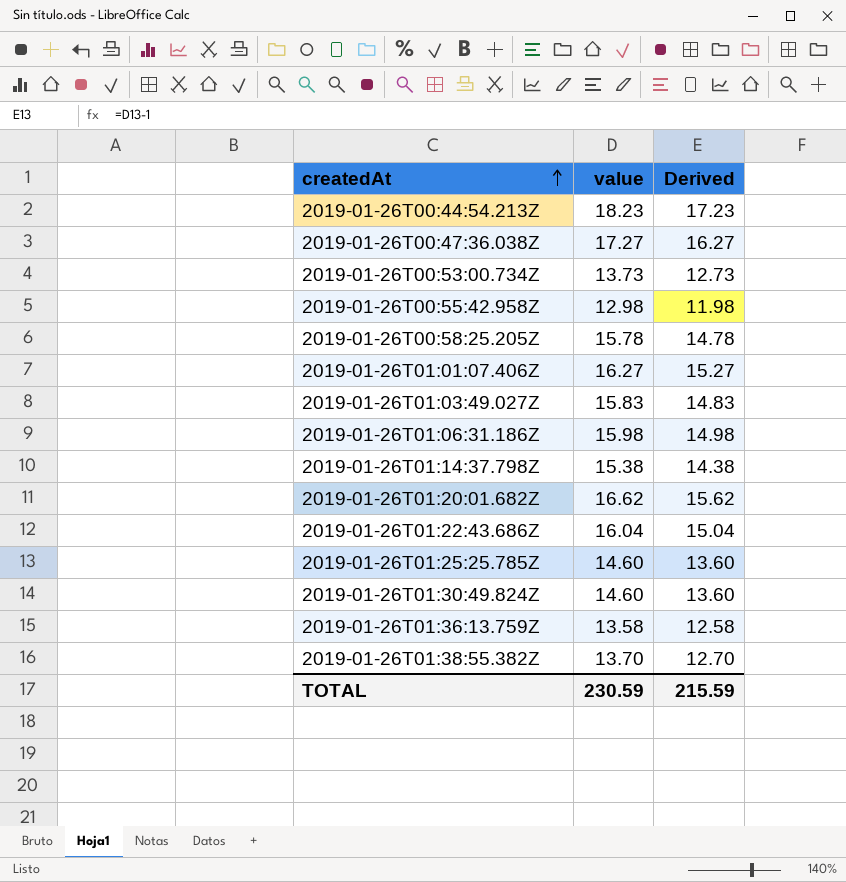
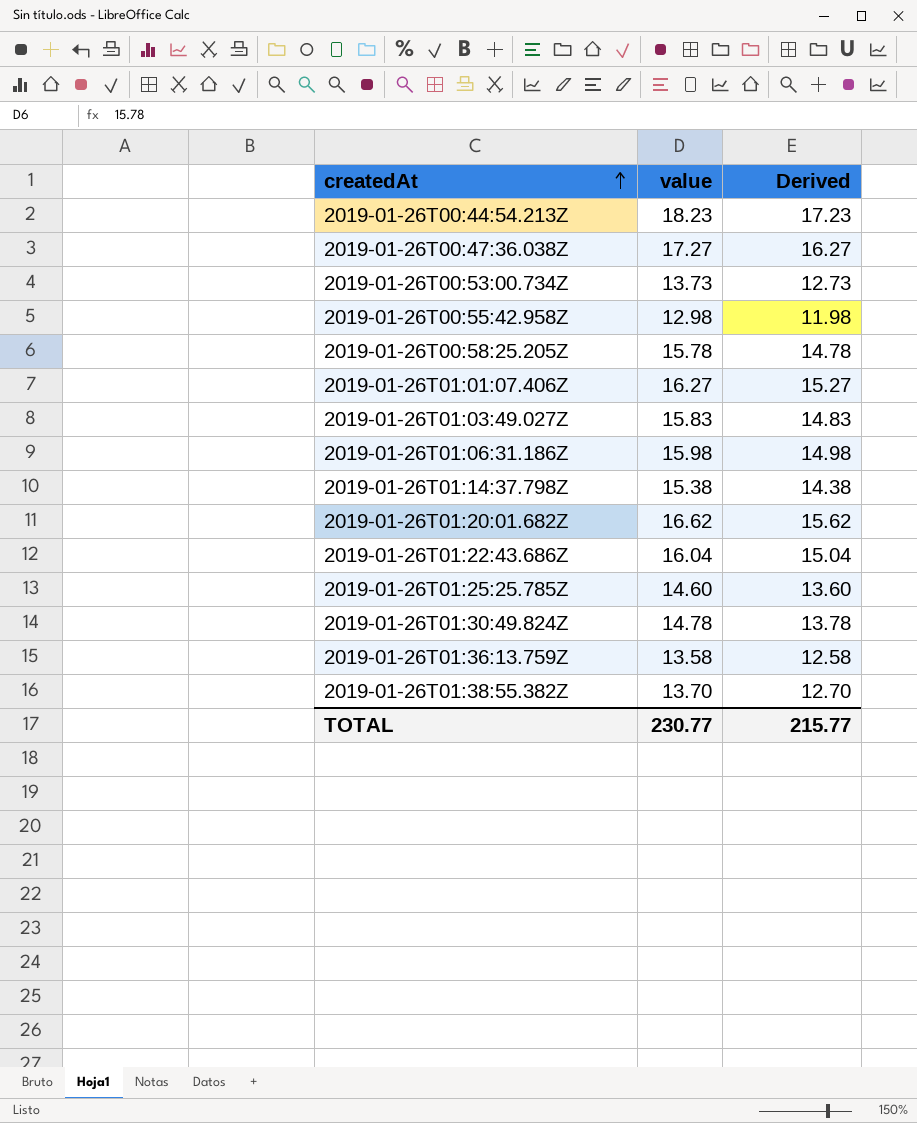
2019-01-26T01:30:49.824Z | value: 14.60 -> 14.78
2019-01-26T01:30:49.824Z | Derived: 13.60 -> 13.78
TOTAL | value: 230.59 -> 230.77
TOTAL | Derived: 215.59 -> 215.77

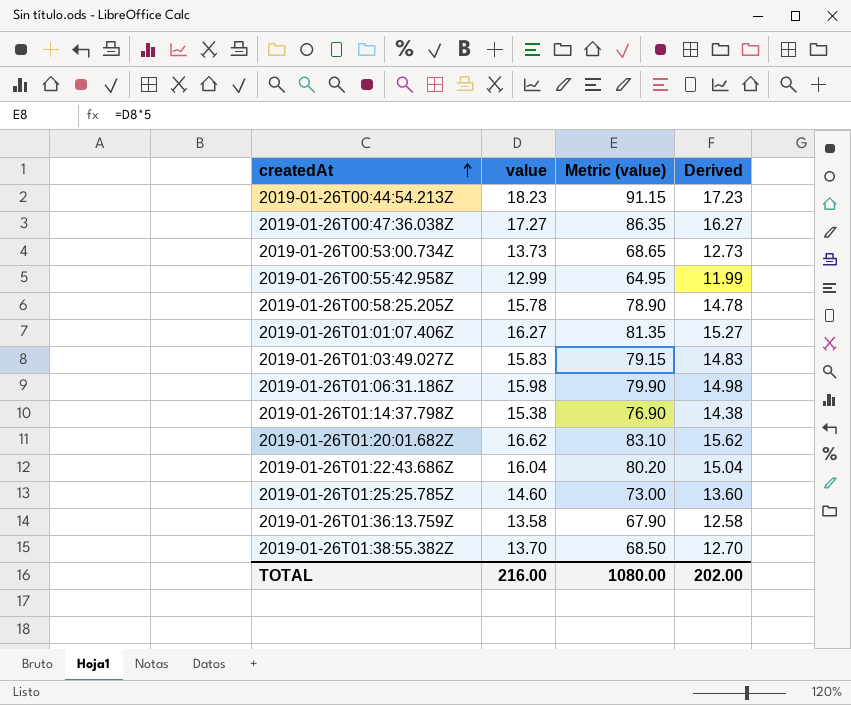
column Metric (value) | formula: none -> [value] * 5
row 2019-01-26T01:30:49.824Z: 14.78 | 13.78 -> none
2019-01-26T00:55:42.958Z | value: 12.98 -> 12.99
2019-01-26T00:55:42.958Z | Derived: 11.98 -> 11.99
TOTAL | value: 230.77 -> 216.00
TOTAL | Derived: 215.77 -> 202.00

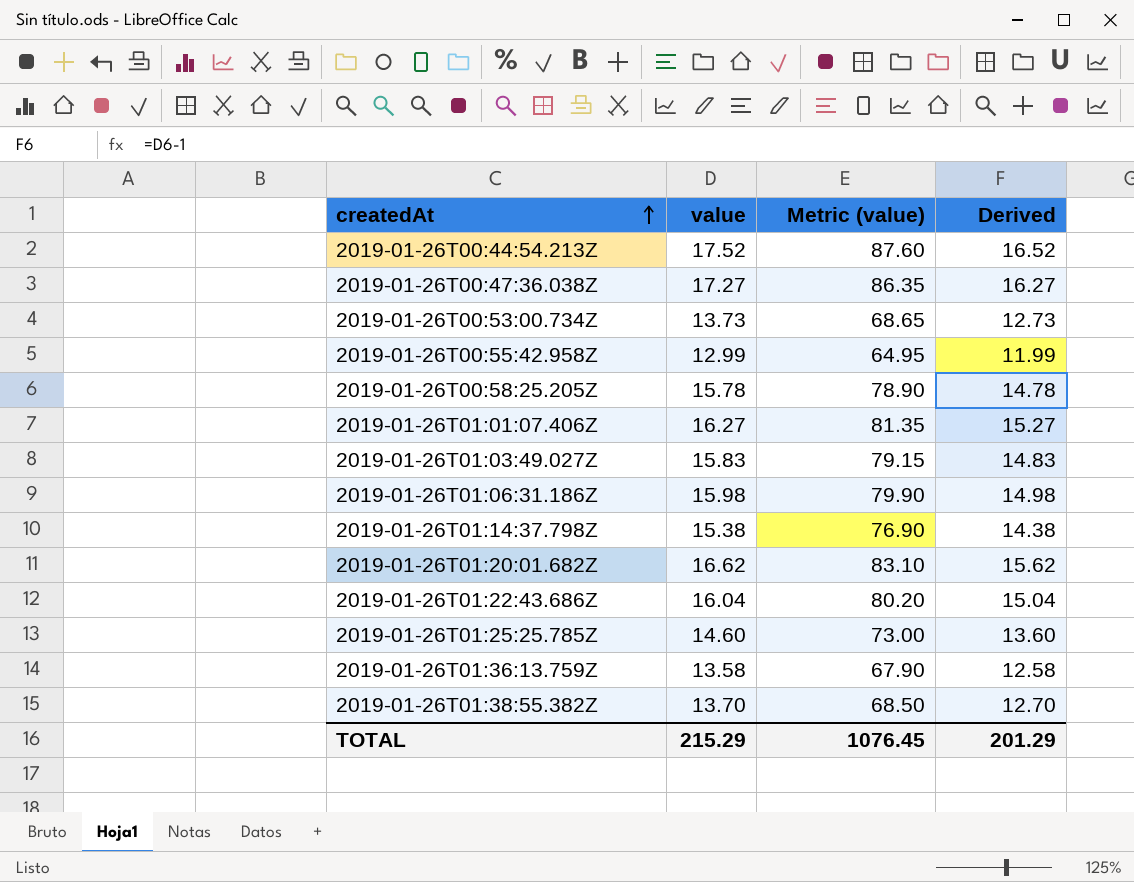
2019-01-26T00:44:54.213Z | value: 18.23 -> 17.52
2019-01-26T00:44:54.213Z | Metric (value): 91.15 -> 87.60
2019-01-26T00:44:54.213Z | Derived: 17.23 -> 16.52
TOTAL | value: 216.00 -> 215.29
TOTAL | Metric (value): 1080.00 -> 1076.45
TOTAL | Derived: 202.00 -> 201.29

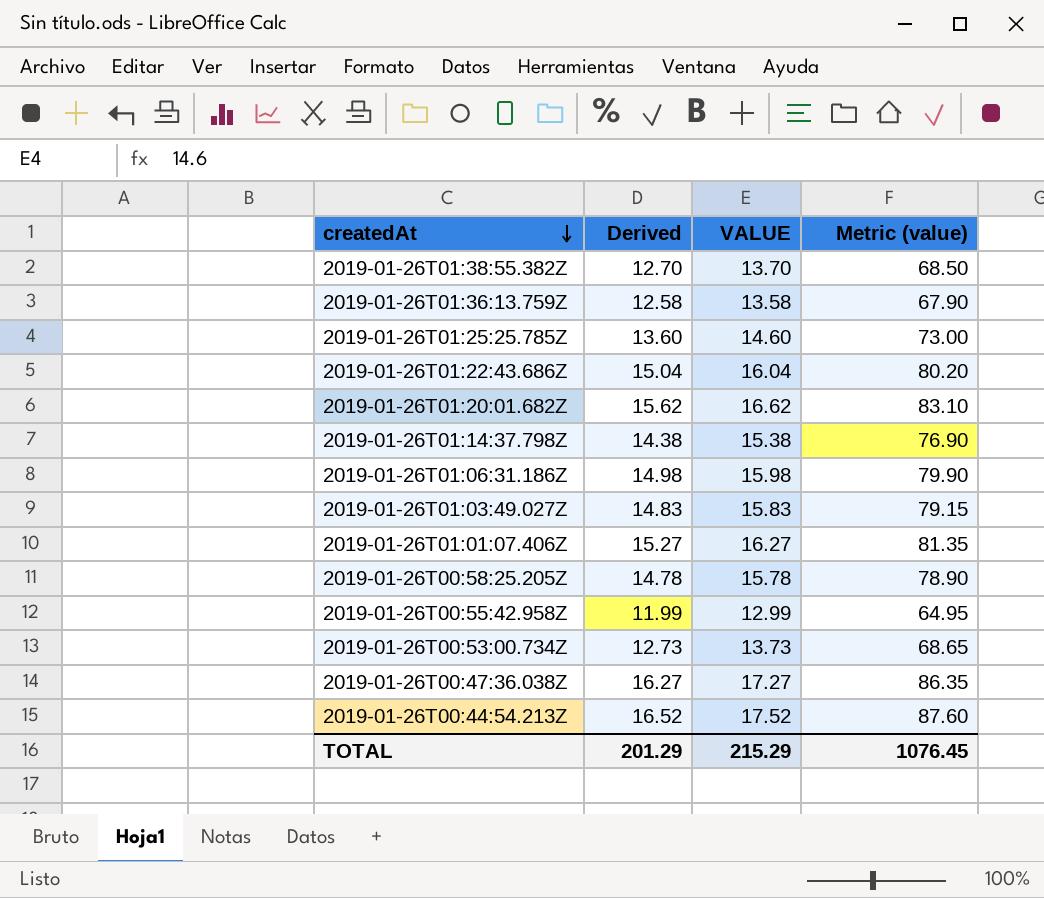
row order: createdAt ascending -> createdAt descending
column Derived | position: 4 -> 2
column name: value -> VALUE

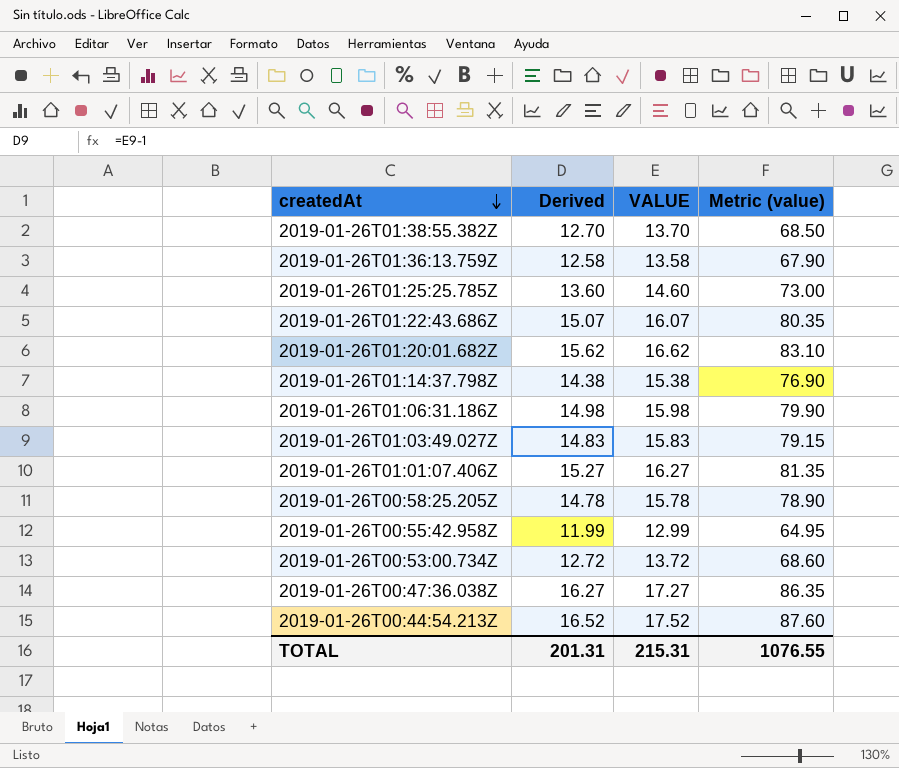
2019-01-26T01:22:43.686Z | Derived: 15.04 -> 15.07
2019-01-26T01:22:43.686Z | VALUE: 16.04 -> 16.07
2019-01-26T01:22:43.686Z | Metric (value): 80.20 -> 80.35
2019-01-26T00:53:00.734Z | Derived: 12.73 -> 12.72
2019-01-26T00:53:00.734Z | VALUE: 13.73 -> 13.72
2019-01-26T00:53:00.734Z | Metric (value): 68.65 -> 68.60
TOTAL | Derived: 201.29 -> 201.31
TOTAL | VALUE: 215.29 -> 215.31
TOTAL | Metric (value): 1076.45 -> 1076.55

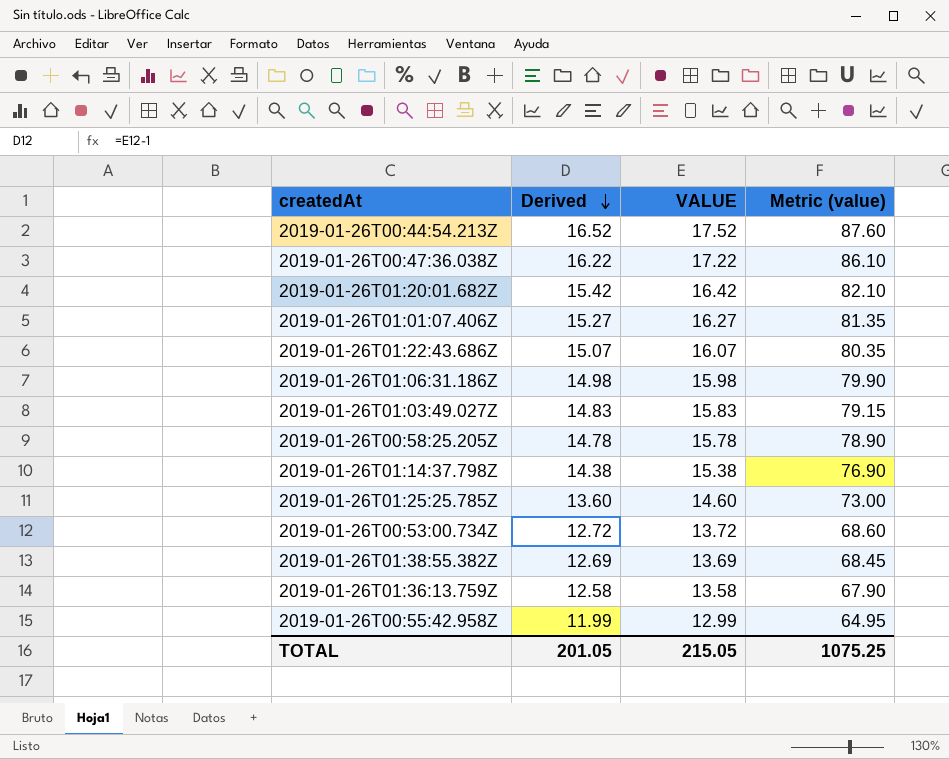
row order: createdAt descending -> Derived descending
2019-01-26T00:47:36.038Z | Derived: 16.27 -> 16.22
2019-01-26T00:47:36.038Z | VALUE: 17.27 -> 17.22
2019-01-26T00:47:36.038Z | Metric (value): 86.35 -> 86.10
2019-01-26T01:20:01.682Z | Derived: 15.62 -> 15.42
2019-01-26T01:20:01.682Z | VALUE: 16.62 -> 16.42
2019-01-26T01:20:01.682Z | Metric (value): 83.10 -> 82.10
2019-01-26T01:38:55.382Z | Derived: 12.70 -> 12.69
2019-01-26T01:38:55.382Z | VALUE: 13.70 -> 13.69
2019-01-26T01:38:55.382Z | Metric (value): 68.50 -> 68.45
TOTAL | Derived: 201.31 -> 201.05
TOTAL | VALUE: 215.31 -> 215.05
TOTAL | Metric (value): 1076.55 -> 1075.25

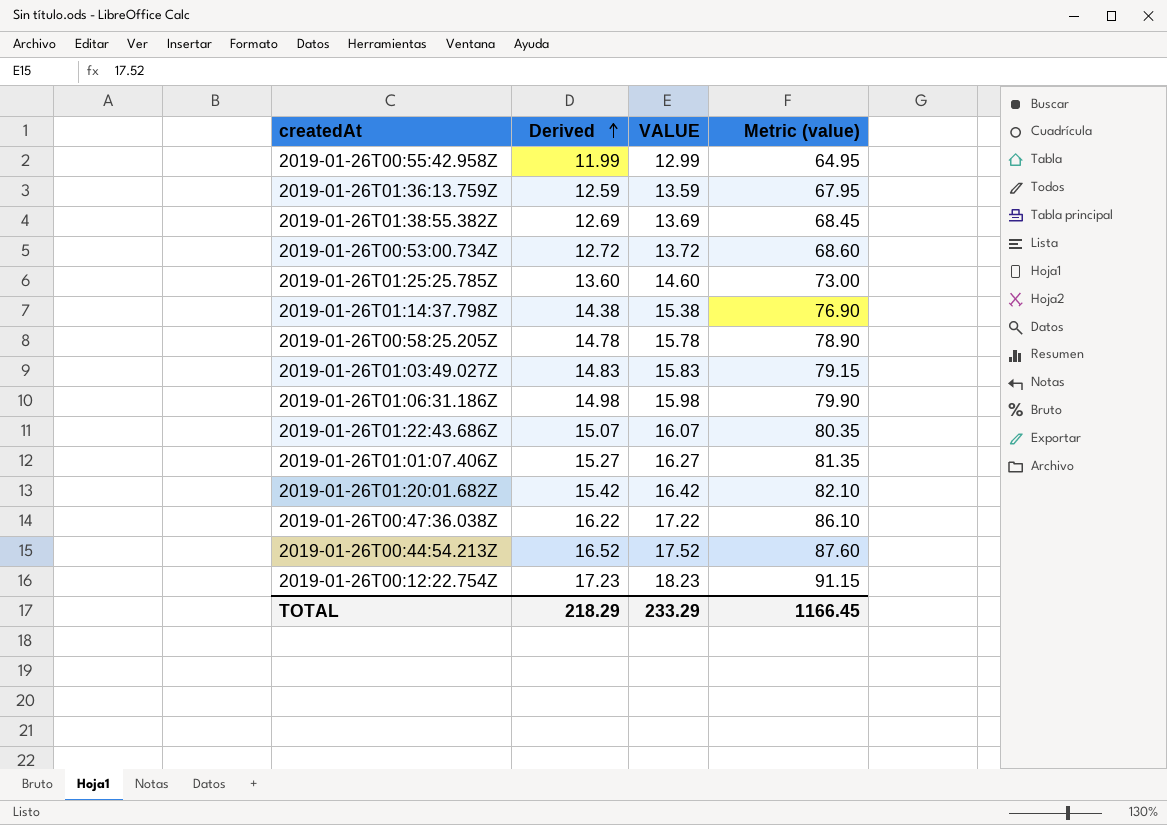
row order: Derived descending -> Derived ascending
2019-01-26T01:36:13.759Z | Derived: 12.58 -> 12.59
2019-01-26T01:36:13.759Z | VALUE: 13.58 -> 13.59
2019-01-26T01:36:13.759Z | Metric (value): 67.90 -> 67.95
row 2019-01-26T00:12:22.754Z: none -> 17.23 | 18.23 | 91.15
TOTAL | Derived: 201.05 -> 218.29
TOTAL | VALUE: 215.05 -> 233.29
TOTAL | Metric (value): 1075.25 -> 1166.45

